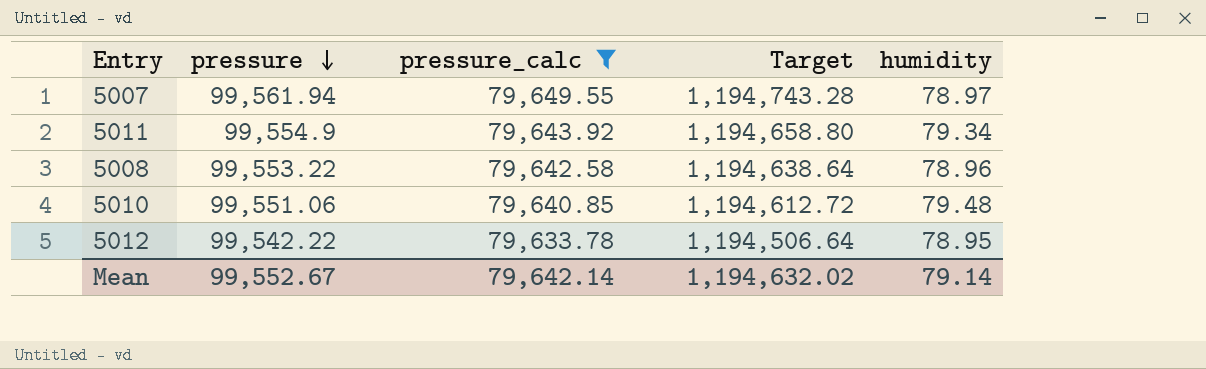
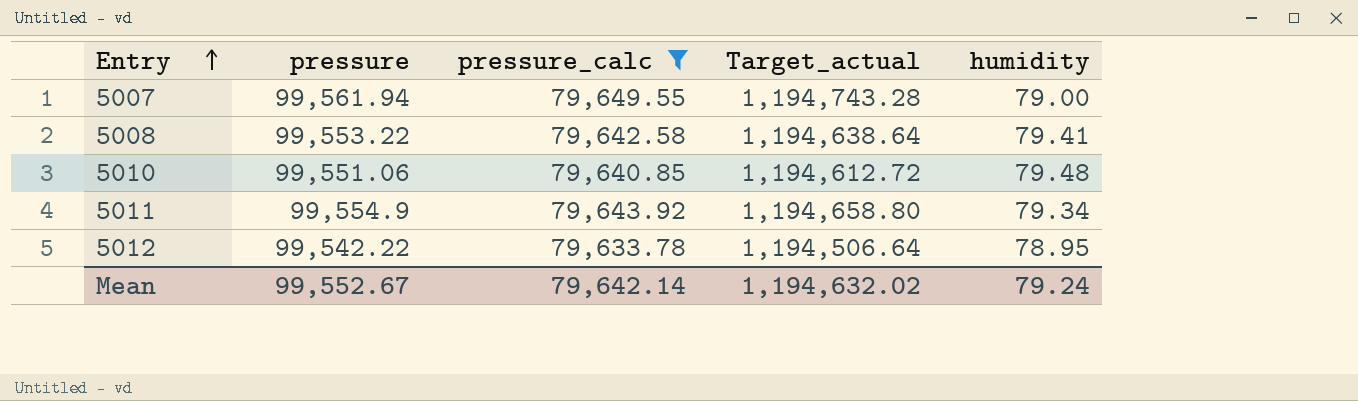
row order: pressure descending -> Entry ascending
column name: Target -> Target_actual
5007 | humidity: 78.97 -> 79.00
5008 | humidity: 78.96 -> 79.41
Mean | humidity: 79.14 -> 79.24

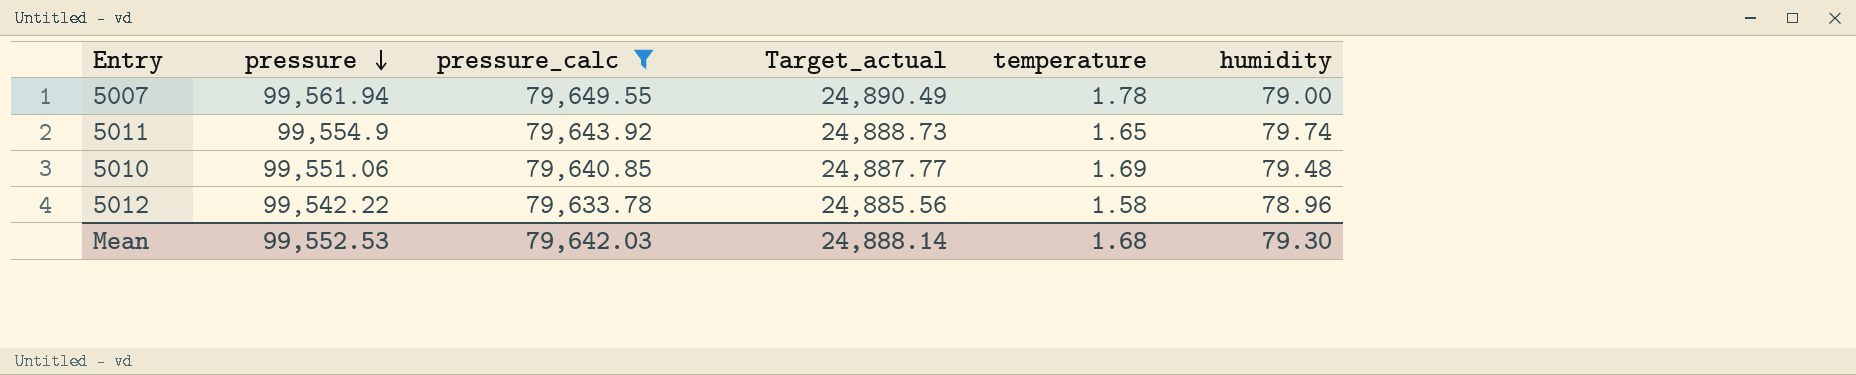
row order: Entry ascending -> pressure descending
column Target_actual | formula: [pressure] * 12 -> [pressure] * 0.25
column temperature | position: none -> 5
row 5008: 99,553.22 | 79,642.58 | 1,194,638.64 | 79.41 -> none
5011 | humidity: 79.34 -> 79.74
5012 | humidity: 78.95 -> 78.96
Mean | pressure: 99,552.67 -> 99,552.53
Mean | pressure_calc: 79,642.14 -> 79,642.03
Mean | Target_actual: 1,194,632.02 -> 24,888.14
Mean | humidity: 79.24 -> 79.30

